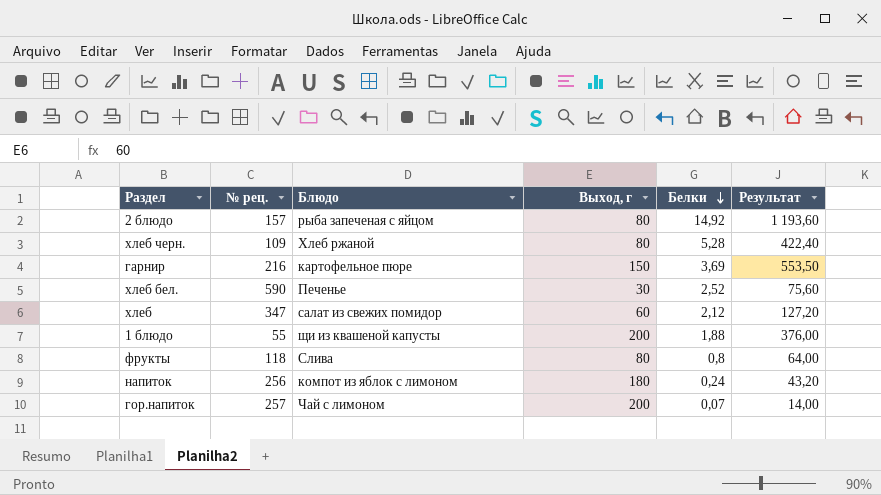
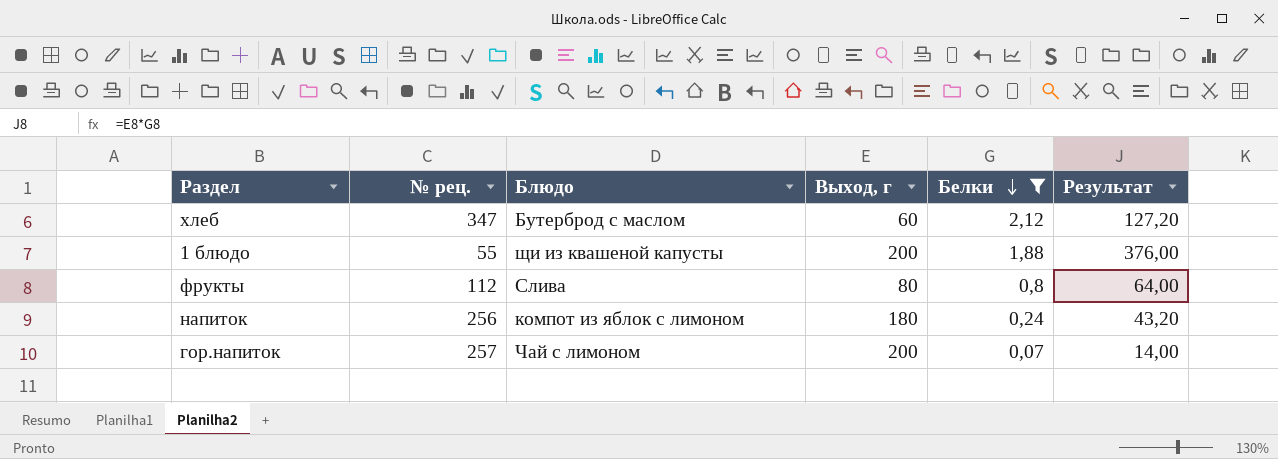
filter: none -> Белки <= 2,12
хлеб | Блюдо: салат из свежих помидор -> Бутерброд с маслом
фрукты | № рец.: 118 -> 112

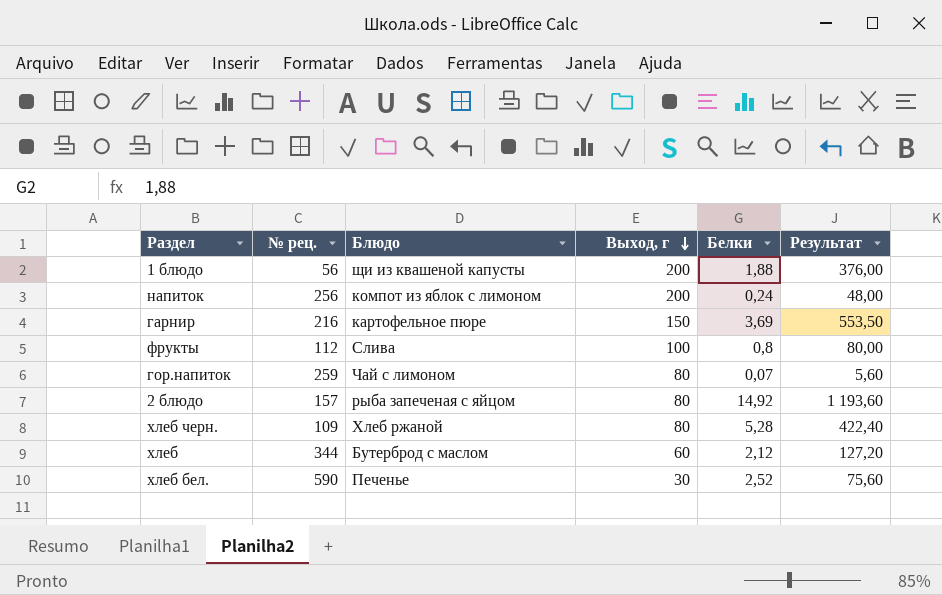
filter: Белки <= 2,12 -> none
row order: Белки descending -> Выход, г descending
1 блюдо | № рец.: 55 -> 56
напиток | Выход, г: 180 -> 200
напиток | Результат: 43,20 -> 48,00
фрукты | Выход, г: 80 -> 100
фрукты | Результат: 64,00 -> 80,00
гор.напиток | № рец.: 257 -> 259
гор.напиток | Выход, г: 200 -> 80
гор.напиток | Результат: 14,00 -> 5,60
хлеб | № рец.: 347 -> 344

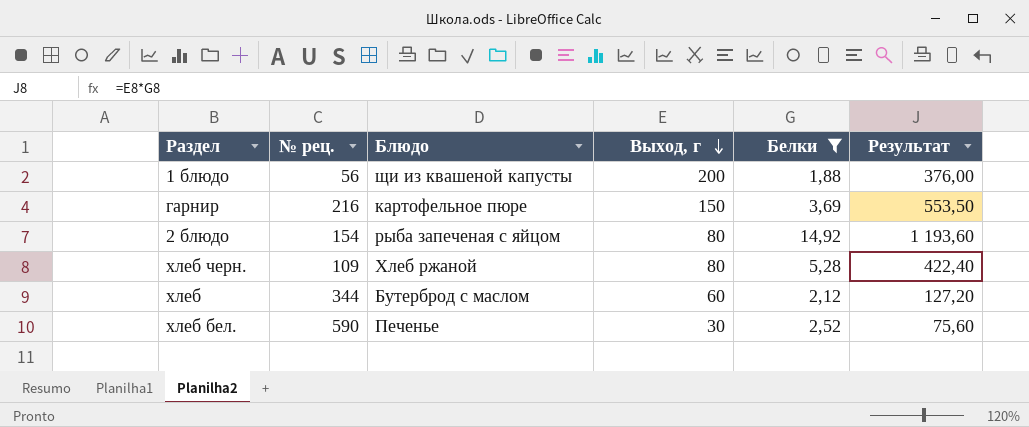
filter: none -> Белки >= 1,88
2 блюдо | № рец.: 157 -> 154

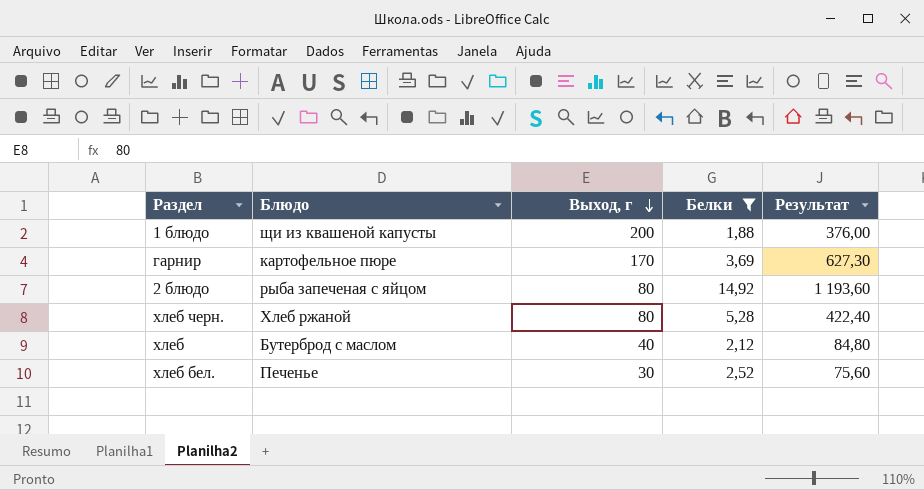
column № рец. | position: 2 -> none
гарнир | Выход, г: 150 -> 170
гарнир | Результат: 553,50 -> 627,30
хлеб | Выход, г: 60 -> 40
хлеб | Результат: 127,20 -> 84,80

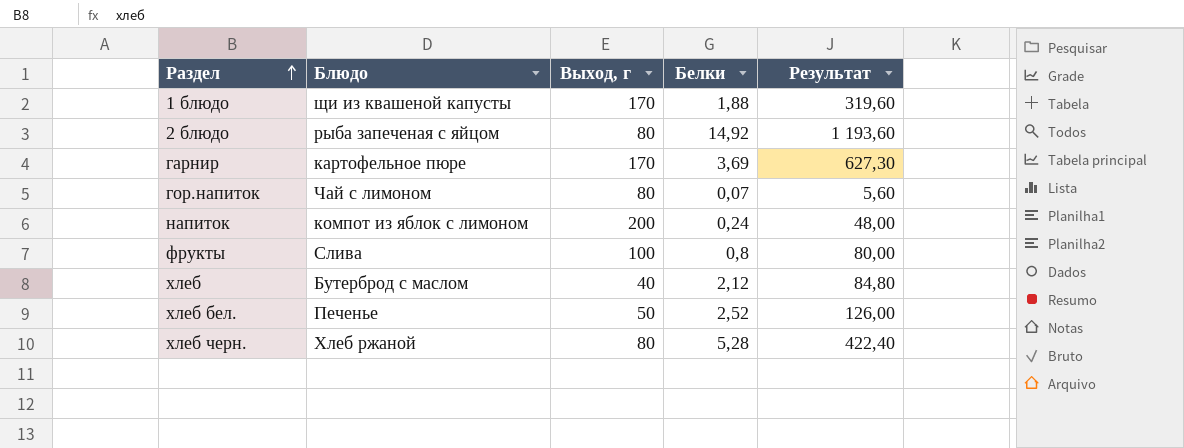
filter: Белки >= 1,88 -> none
row order: Выход, г descending -> Раздел ascending
1 блюдо | Выход, г: 200 -> 170
1 блюдо | Результат: 376,00 -> 319,60
хлеб бел. | Выход, г: 30 -> 50
хлеб бел. | Результат: 75,60 -> 126,00

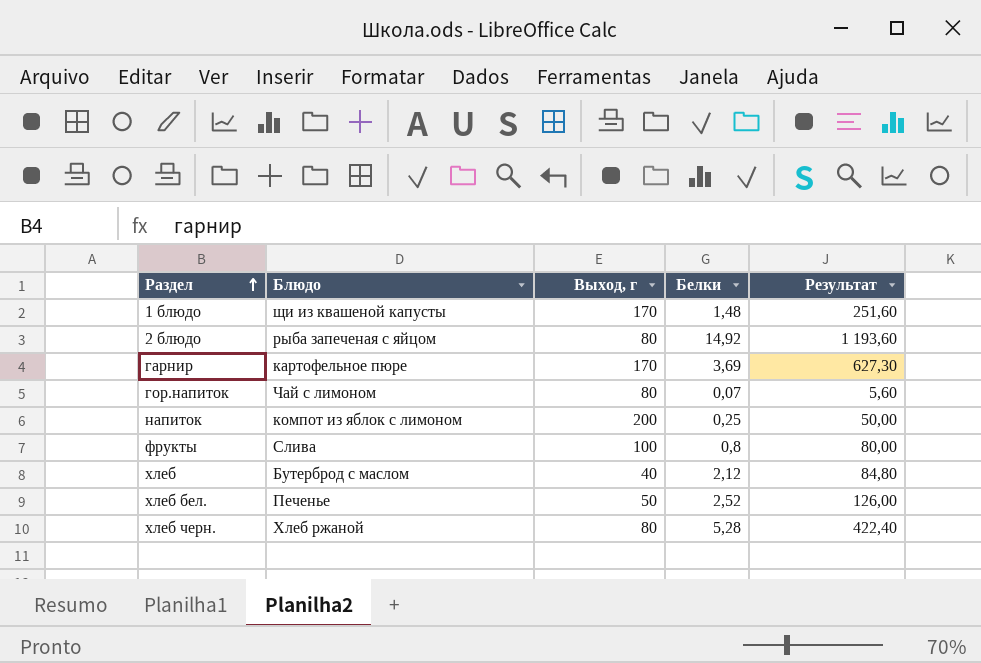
1 блюдо | Белки: 1,88 -> 1,48
1 блюдо | Результат: 319,60 -> 251,60
напиток | Белки: 0,24 -> 0,25
напиток | Результат: 48,00 -> 50,00

